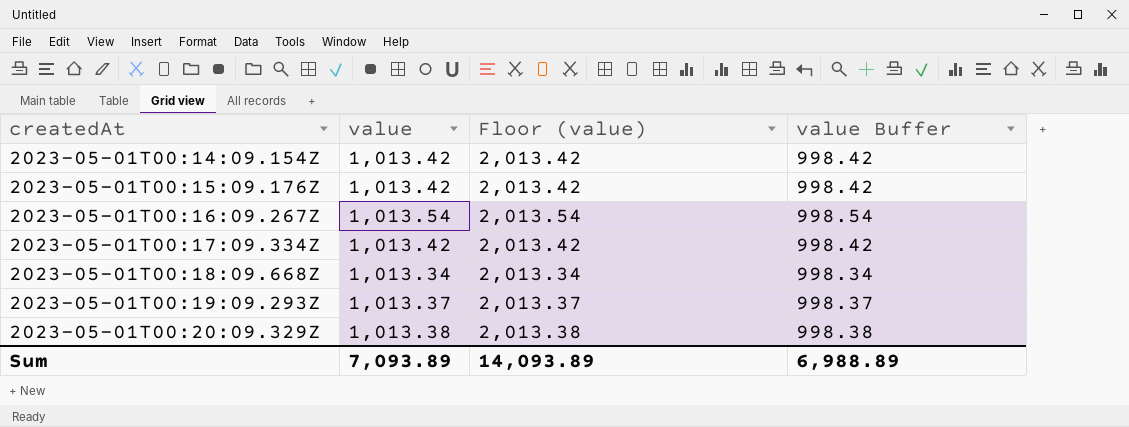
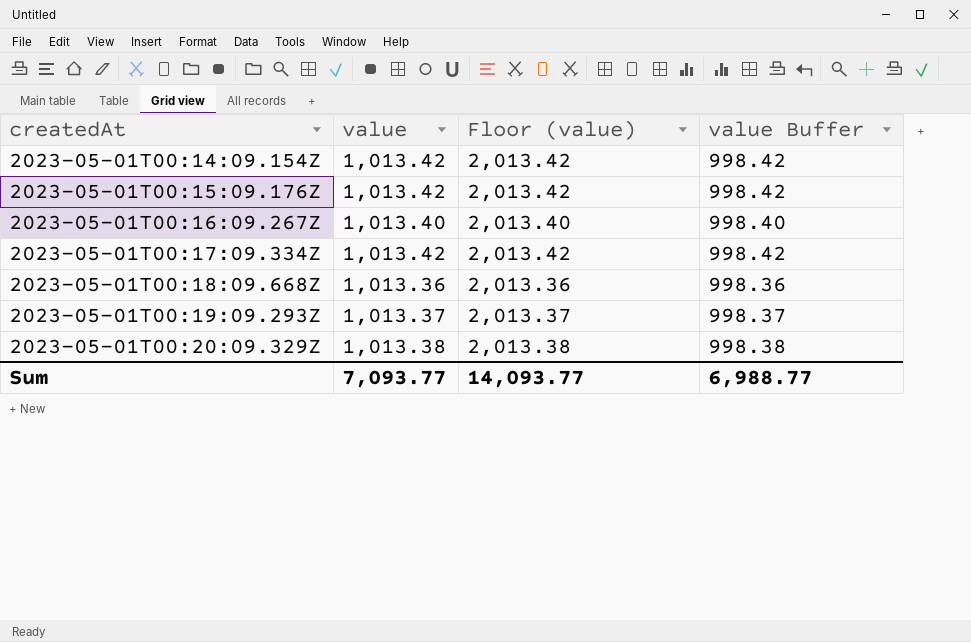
2023-05-01T00:16:09.267Z | value: 1,013.54 -> 1,013.40
2023-05-01T00:16:09.267Z | Floor (value): 2,013.54 -> 2,013.40
2023-05-01T00:16:09.267Z | value Buffer: 998.54 -> 998.40
2023-05-01T00:18:09.668Z | value: 1,013.34 -> 1,013.36
2023-05-01T00:18:09.668Z | Floor (value): 2,013.34 -> 2,013.36
2023-05-01T00:18:09.668Z | value Buffer: 998.34 -> 998.36
Sum | value: 7,093.89 -> 7,093.77
Sum | Floor (value): 14,093.89 -> 14,093.77
Sum | value Buffer: 6,988.89 -> 6,988.77

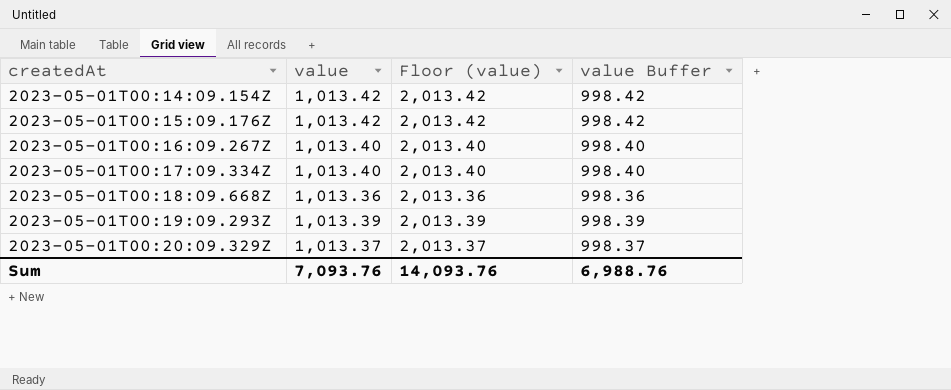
2023-05-01T00:17:09.334Z | value: 1,013.42 -> 1,013.40
2023-05-01T00:17:09.334Z | Floor (value): 2,013.42 -> 2,013.40
2023-05-01T00:17:09.334Z | value Buffer: 998.42 -> 998.40
2023-05-01T00:19:09.293Z | value: 1,013.37 -> 1,013.39
2023-05-01T00:19:09.293Z | Floor (value): 2,013.37 -> 2,013.39
2023-05-01T00:19:09.293Z | value Buffer: 998.37 -> 998.39
2023-05-01T00:20:09.329Z | value: 1,013.38 -> 1,013.37
2023-05-01T00:20:09.329Z | Floor (value): 2,013.38 -> 2,013.37
2023-05-01T00:20:09.329Z | value Buffer: 998.38 -> 998.37
Sum | value: 7,093.77 -> 7,093.76
Sum | Floor (value): 14,093.77 -> 14,093.76
Sum | value Buffer: 6,988.77 -> 6,988.76

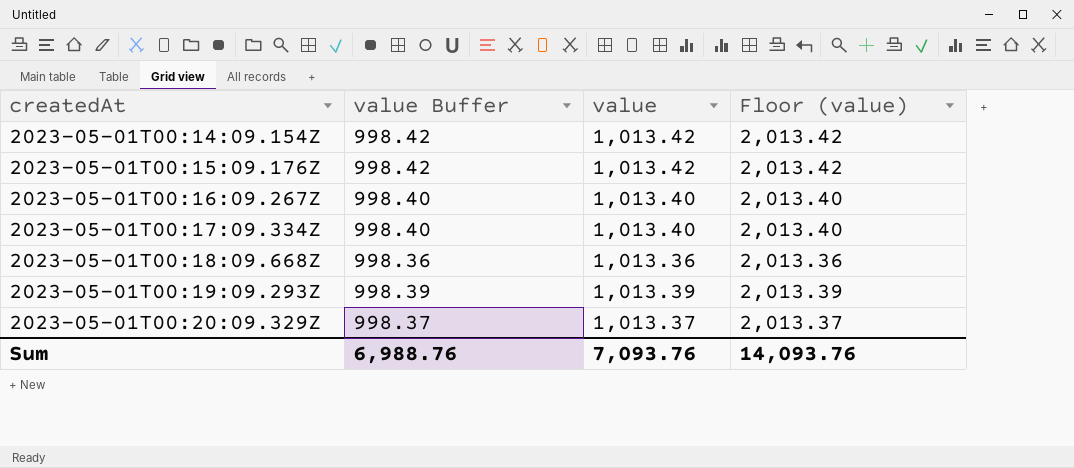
column value Buffer | position: 4 -> 2

